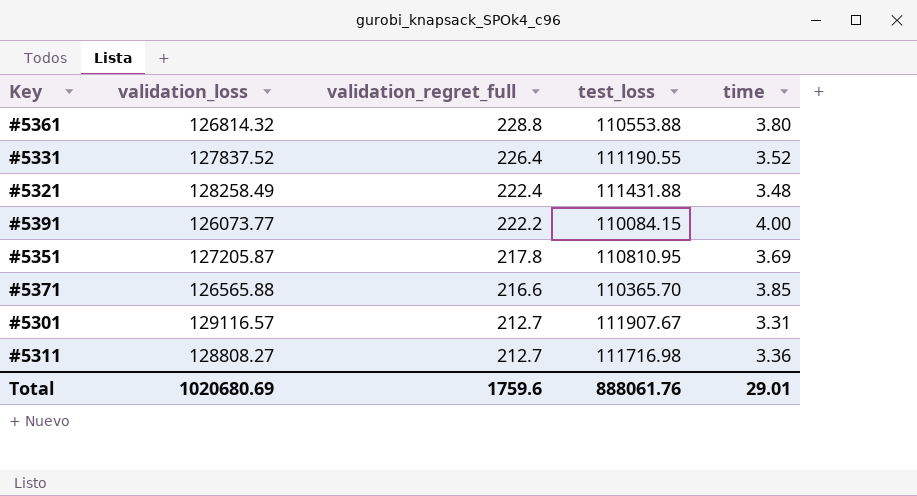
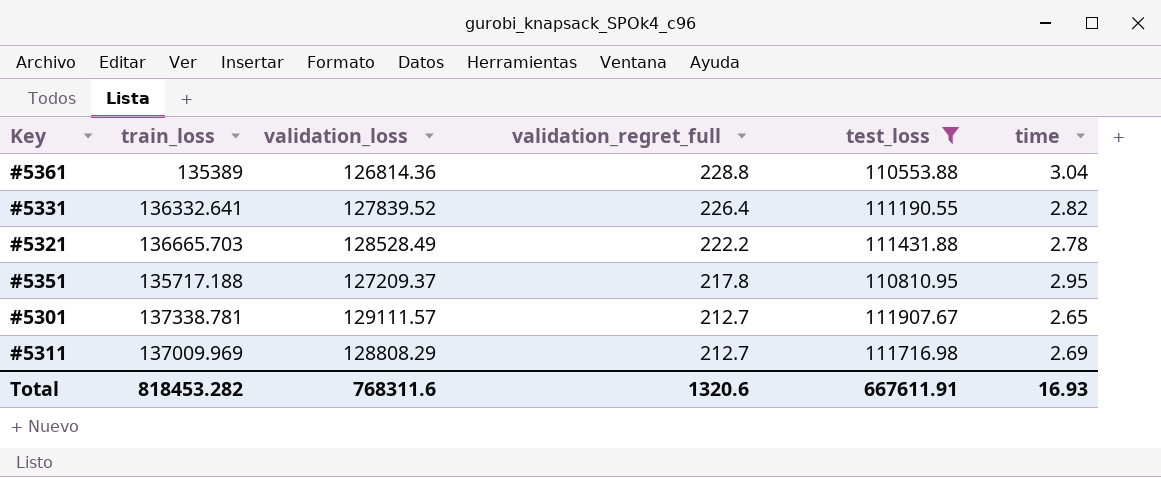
filter: none -> test_loss >= 110553.88
column train_loss | position: none -> 2
#5361 | validation_loss: 126814.32 -> 126814.36
#5361 | time: 3.80 -> 3.04
#5331 | validation_loss: 127837.52 -> 127839.52
#5331 | time: 3.52 -> 2.82
#5321 | validation_loss: 128258.49 -> 128528.49
#5321 | validation_regret_full: 222.4 -> 222.2
#5321 | time: 3.48 -> 2.78
#5351 | validation_loss: 127205.87 -> 127209.37
#5351 | time: 3.69 -> 2.95
#5301 | validation_loss: 129116.57 -> 129111.57
#5301 | time: 3.31 -> 2.65
#5311 | validation_loss: 128808.27 -> 128808.29
#5311 | time: 3.36 -> 2.69
Total | validation_loss: 1020680.69 -> 768311.6
Total | validation_regret_full: 1759.6 -> 1320.6
Total | test_loss: 888061.76 -> 667611.91
Total | time: 29.01 -> 16.93

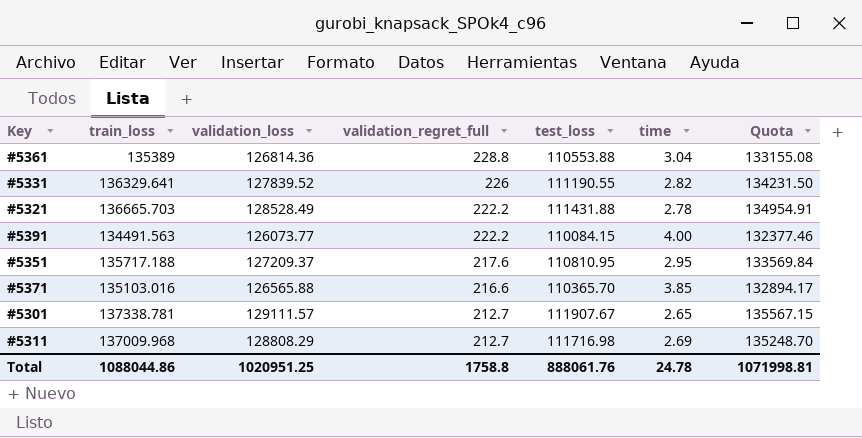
filter: test_loss >= 110553.88 -> none
column Quota | formula: none -> [validation_loss] * 1.05
#5331 | train_loss: 136332.641 -> 136329.641
#5331 | validation_regret_full: 226.4 -> 226
#5351 | validation_regret_full: 217.8 -> 217.6
#5311 | train_loss: 137009.969 -> 137009.968
Total | train_loss: 818453.282 -> 1088044.86
Total | validation_loss: 768311.6 -> 1020951.25
Total | validation_regret_full: 1320.6 -> 1758.8
Total | test_loss: 667611.91 -> 888061.76
Total | time: 16.93 -> 24.78

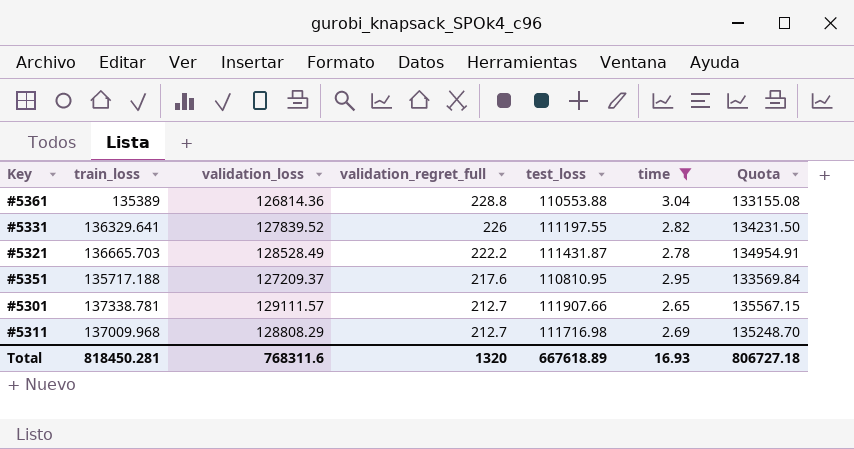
filter: none -> time <= 3.04
#5331 | test_loss: 111190.55 -> 111197.55
#5321 | test_loss: 111431.88 -> 111431.87
#5301 | test_loss: 111907.67 -> 111907.66
Total | train_loss: 1088044.86 -> 818450.281
Total | validation_loss: 1020951.25 -> 768311.6
Total | validation_regret_full: 1758.8 -> 1320
Total | test_loss: 888061.76 -> 667618.89
Total | time: 24.78 -> 16.93
Total | Quota: 1071998.81 -> 806727.18

